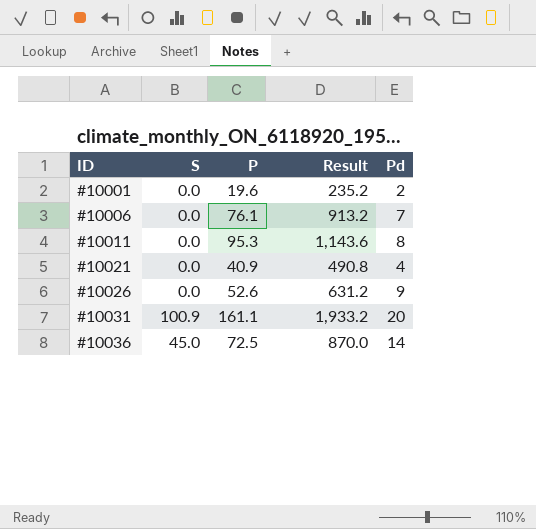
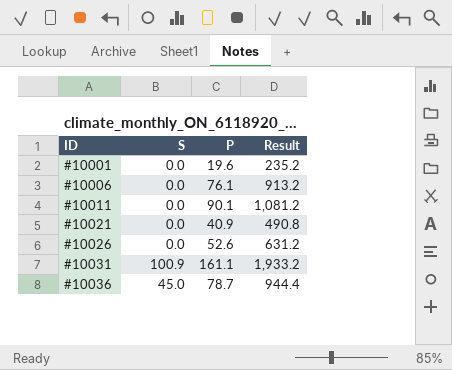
column Pd | position: 5 -> none
#10011 | P: 95.3 -> 90.1
#10011 | Result: 1,143.6 -> 1,081.2
#10036 | P: 72.5 -> 78.7
#10036 | Result: 870.0 -> 944.4

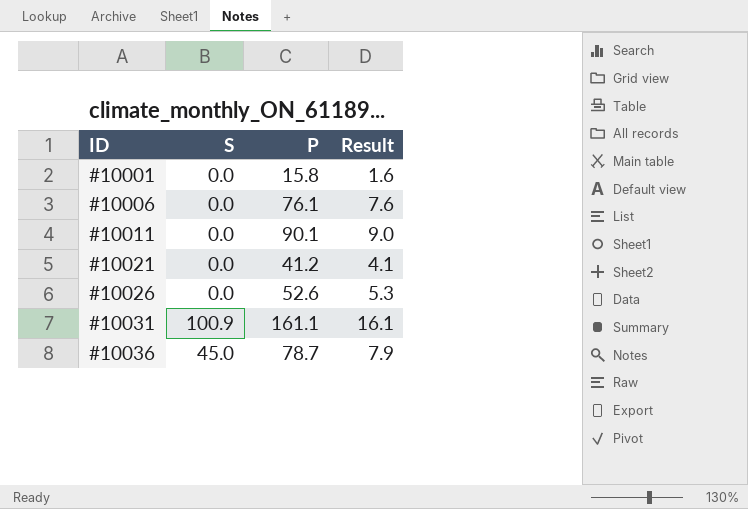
column Result | formula: [P] * 12 -> [P] * 0.1
#10001 | P: 19.6 -> 15.8
#10021 | P: 40.9 -> 41.2

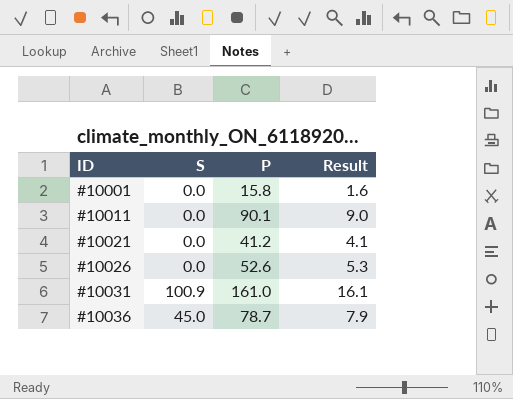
row #10006: 0.0 | 76.1 | 7.6 -> none
#10031 | P: 161.1 -> 161.0

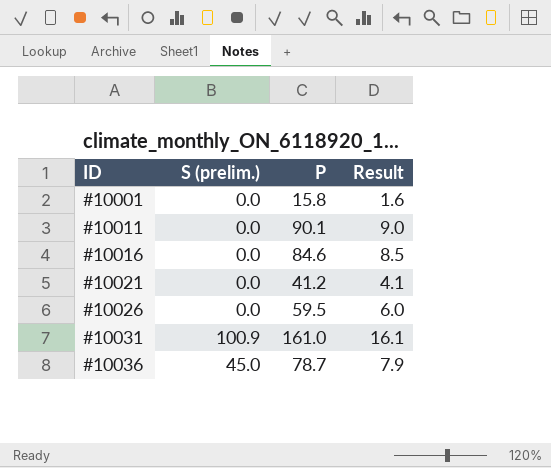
column name: S -> S (prelim.)
row #10016: none -> 0.0 | 84.6 | 8.5
#10026 | P: 52.6 -> 59.5
#10026 | Result: 5.3 -> 6.0

